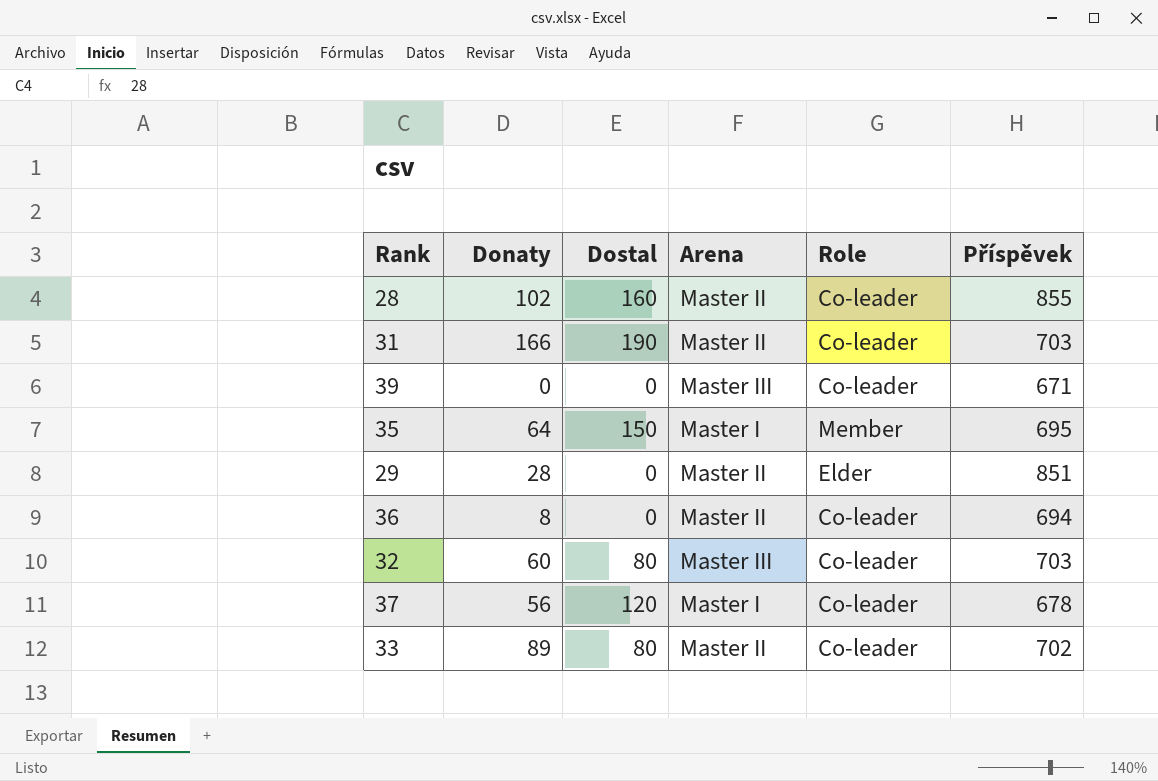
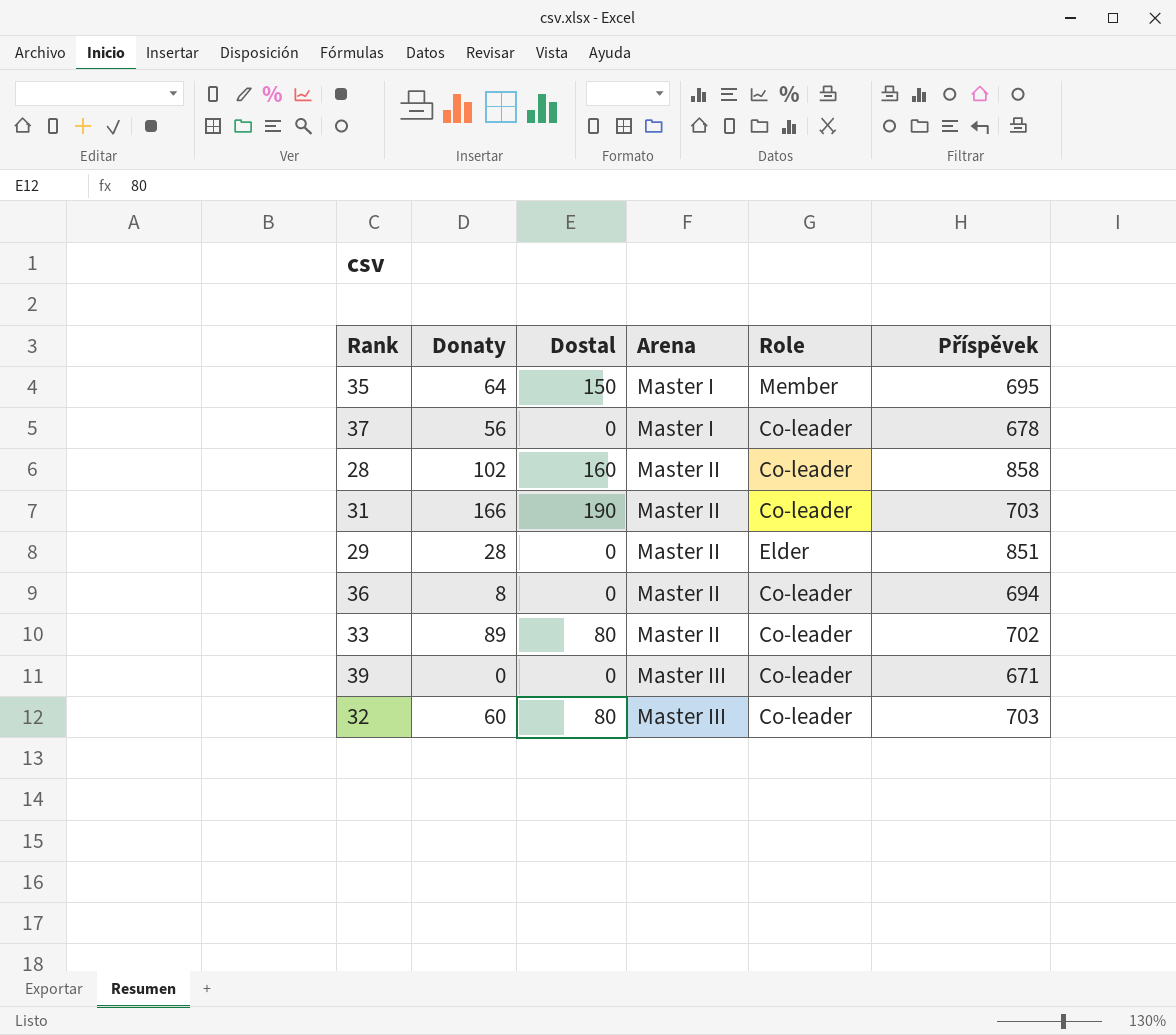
row order: none -> Arena ascending
37 | Dostal: 120 -> 0
28 | Příspěvek: 855 -> 858

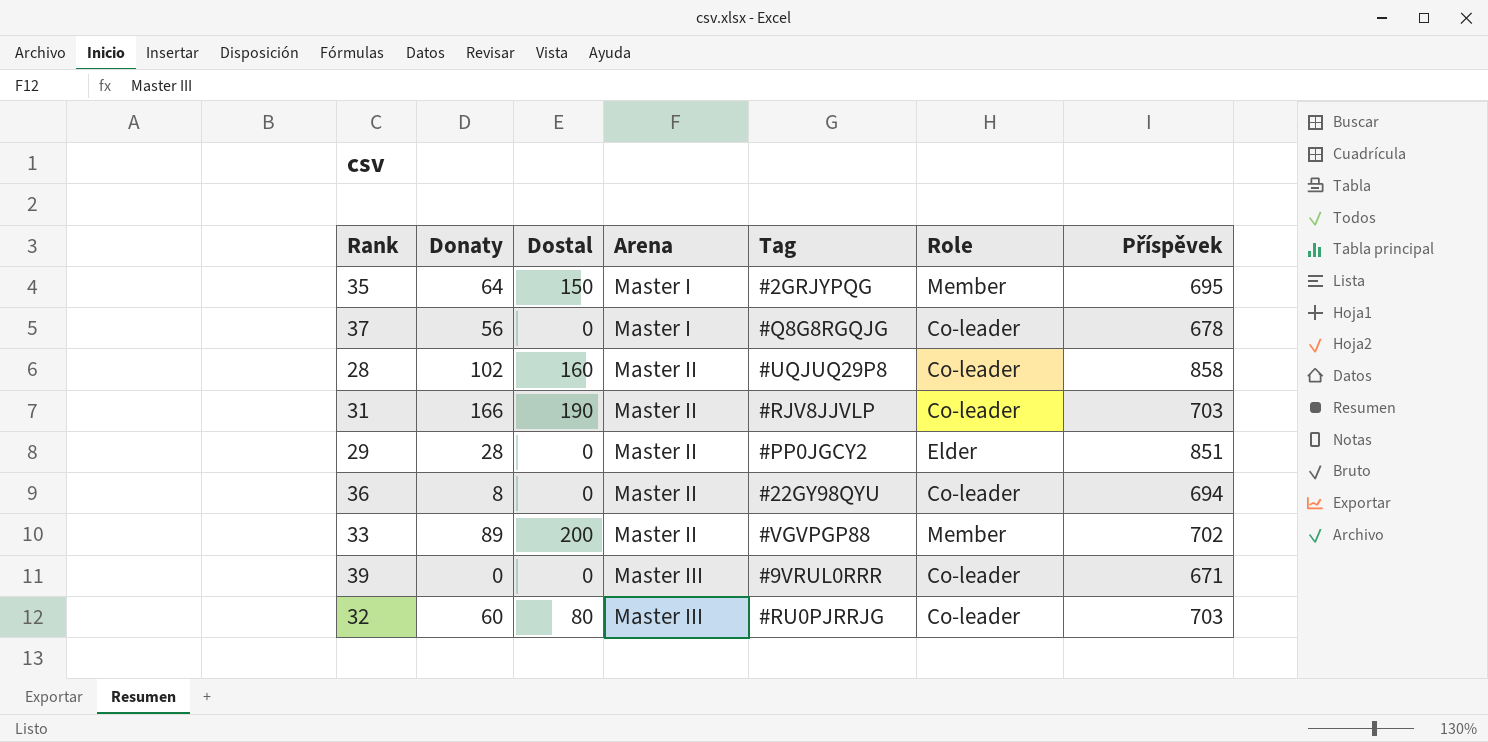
column Tag | position: none -> 5
33 | Dostal: 80 -> 200
33 | Role: Co-leader -> Member

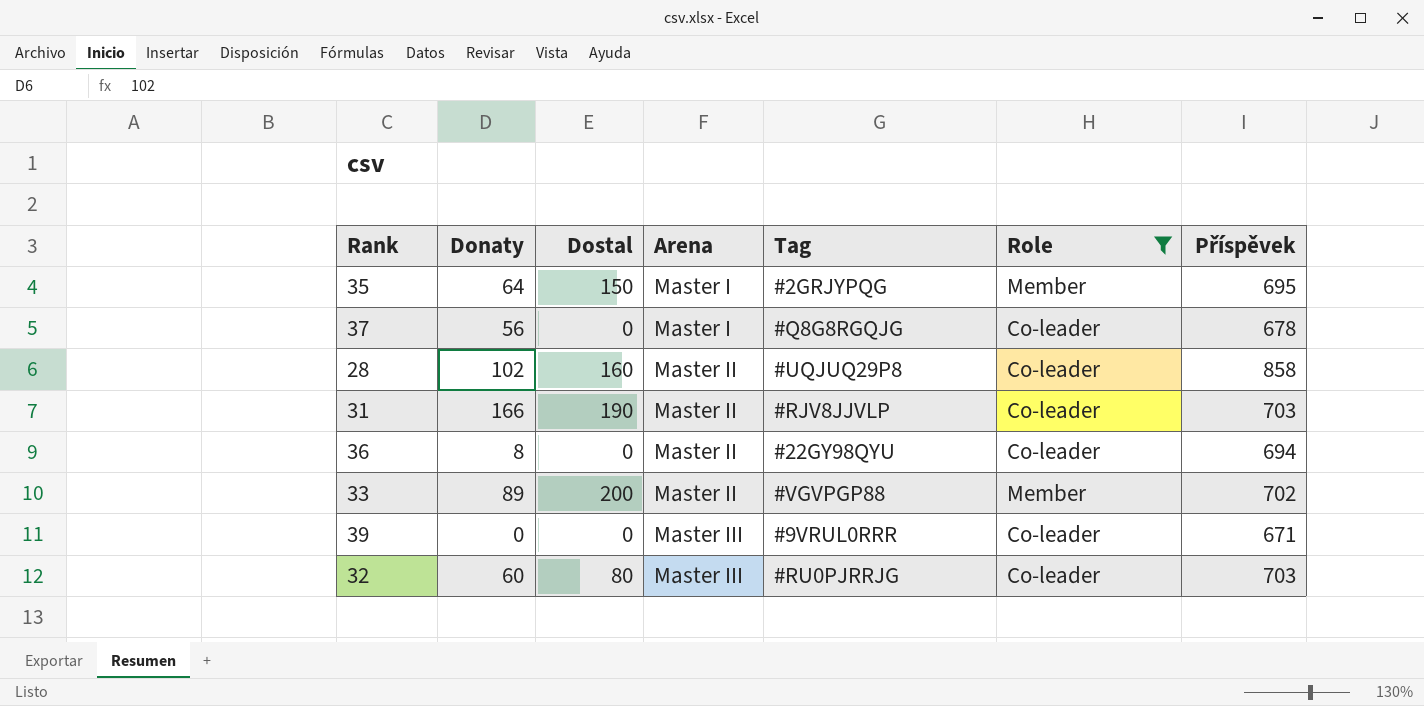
filter: none -> Role != Elder

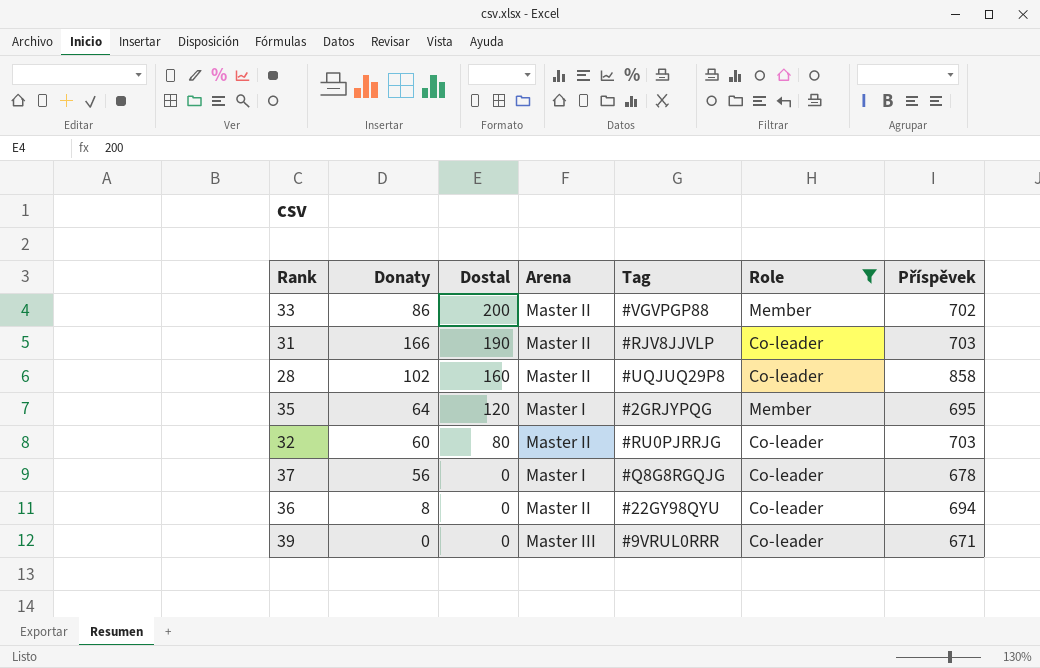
row order: Arena ascending -> Dostal descending
33 | Donaty: 89 -> 86
35 | Dostal: 150 -> 120
32 | Arena: Master III -> Master II

